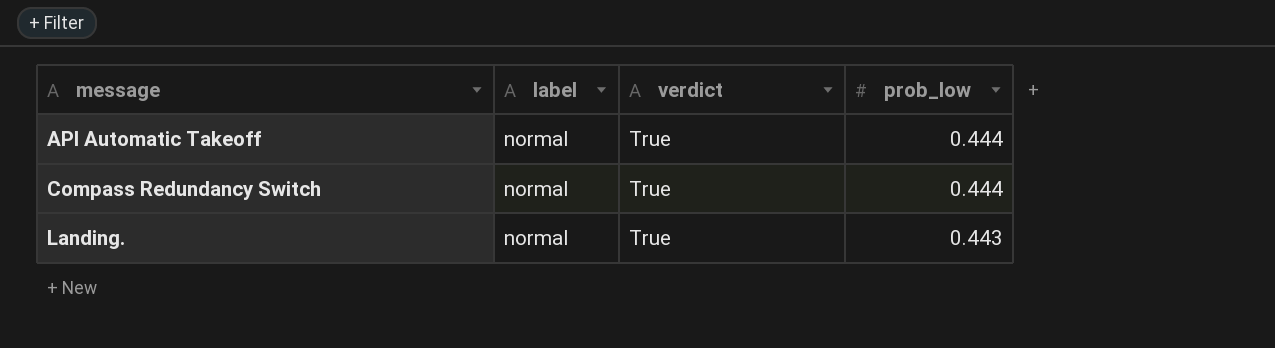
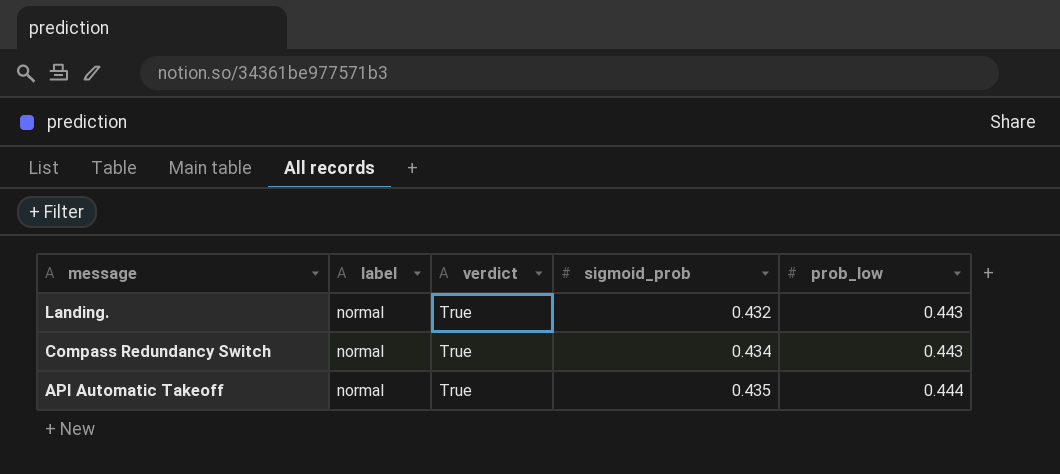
row order: message ascending -> message descending
column sigmoid_prob | position: none -> 4
Compass Redundancy Switch | prob_low: 0.444 -> 0.443

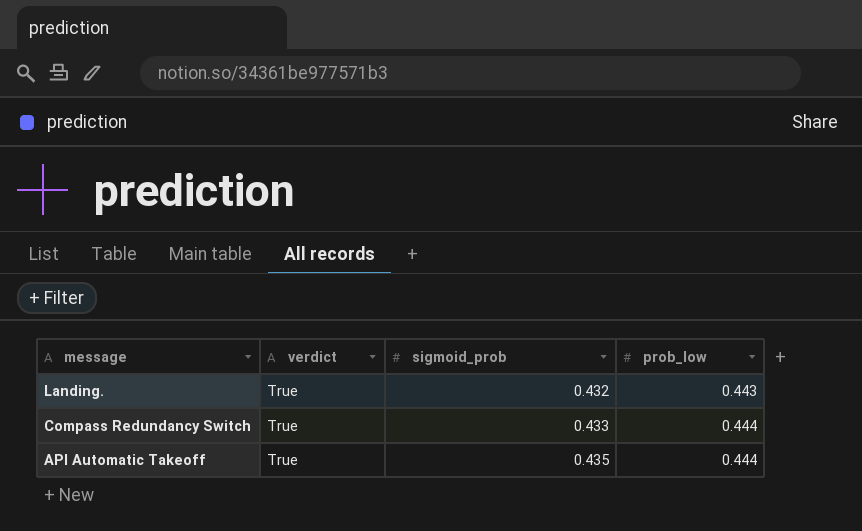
column label | position: 2 -> none
Compass Redundancy Switch | sigmoid_prob: 0.434 -> 0.433
Compass Redundancy Switch | prob_low: 0.443 -> 0.444

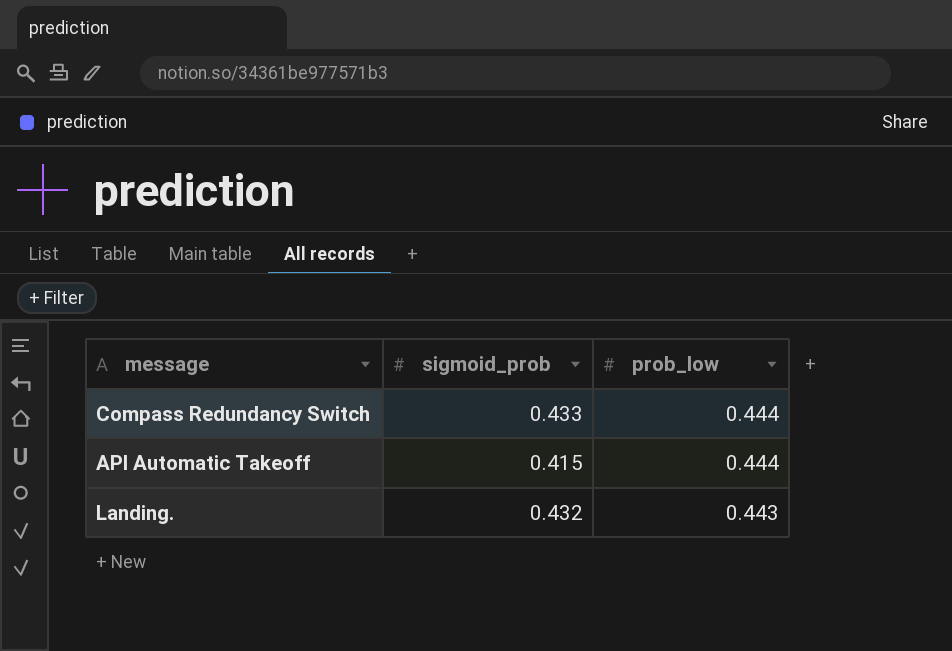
row order: message descending -> prob_low descending
column verdict | position: 2 -> none
API Automatic Takeoff | sigmoid_prob: 0.435 -> 0.415

